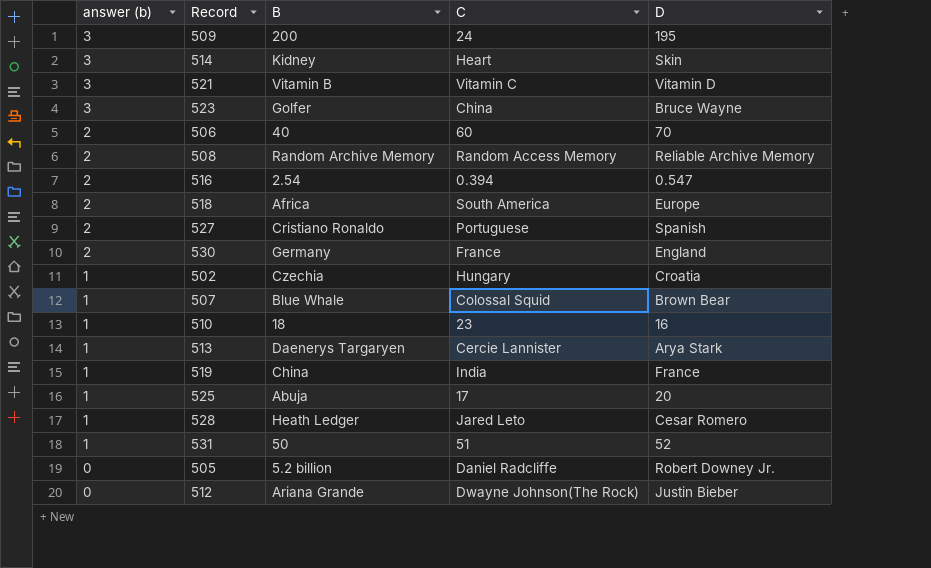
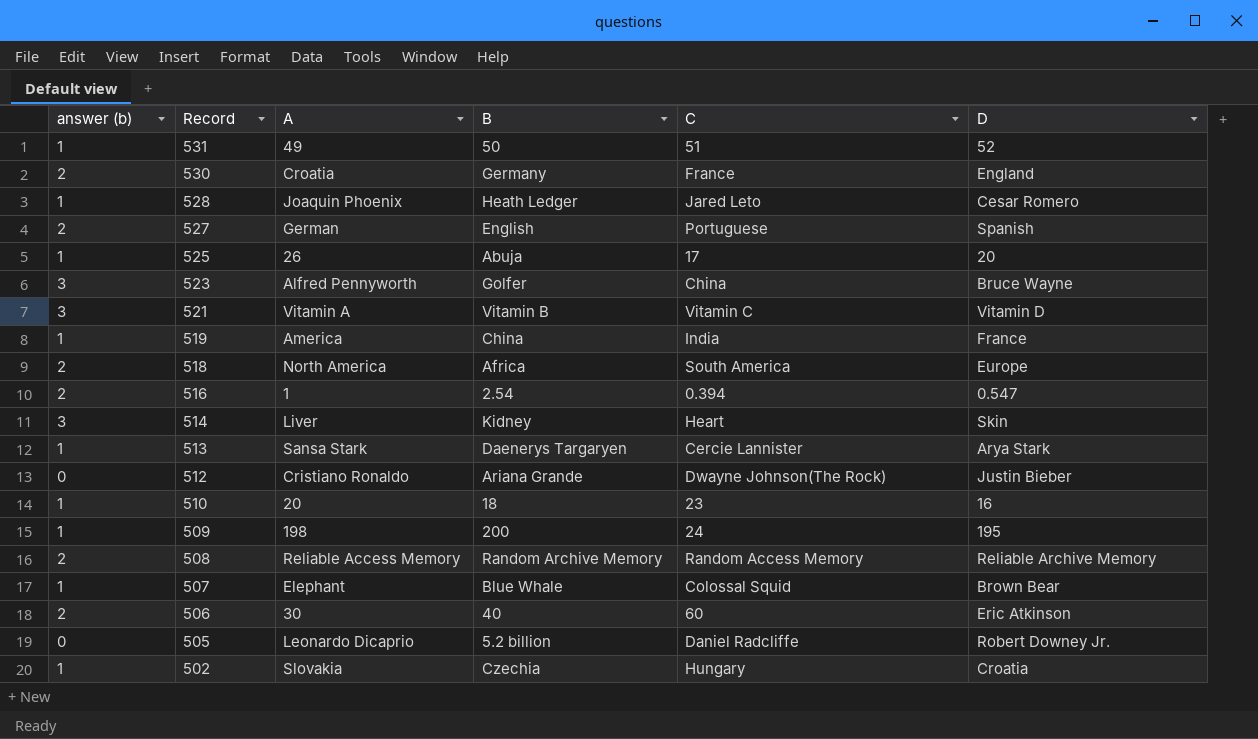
row order: answer (b) descending -> Record descending
column A | position: none -> 3
527 | B: Cristiano Ronaldo -> English
509 | answer (b): 3 -> 1
506 | D: 70 -> Eric Atkinson

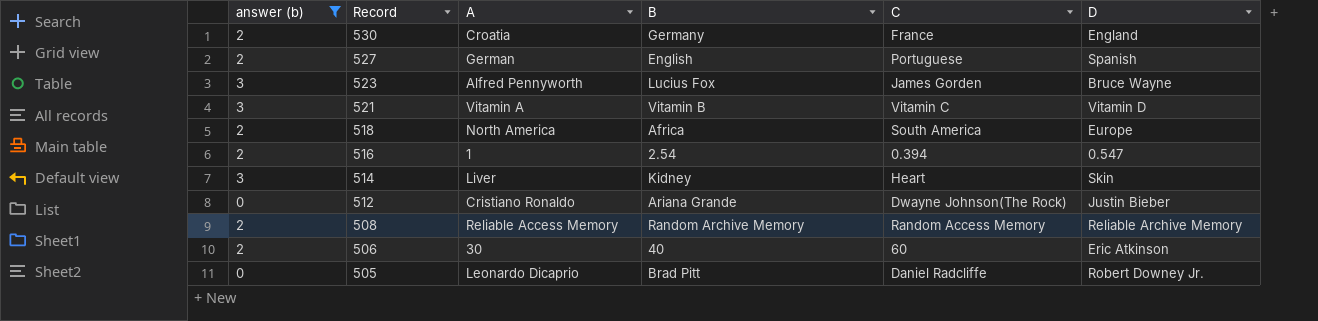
filter: none -> answer (b) != 1
523 | B: Golfer -> Lucius Fox
523 | C: China -> James Gorden
505 | B: 5.2 billion -> Brad Pitt

